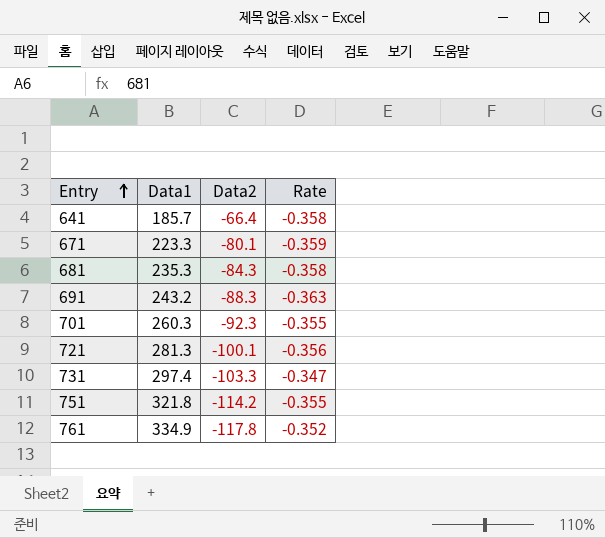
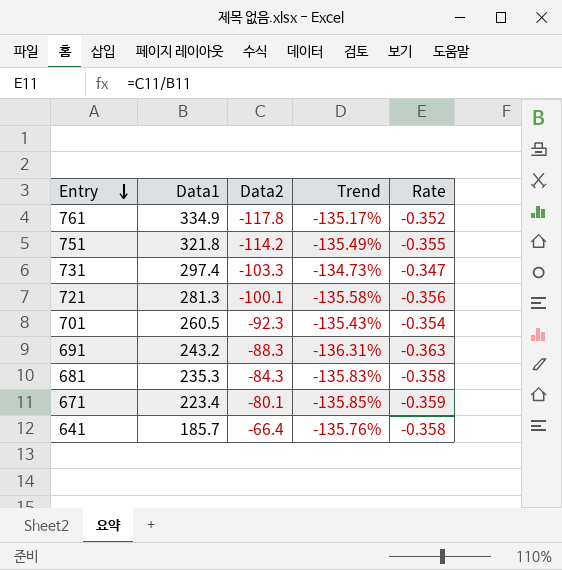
row order: Entry ascending -> Entry descending
column Trend | formula: none -> ([Data2] - [Data1]) / [Data1]
701 | Data1: 260.3 -> 260.5
701 | Rate: -0.355 -> -0.354
671 | Data1: 223.3 -> 223.4

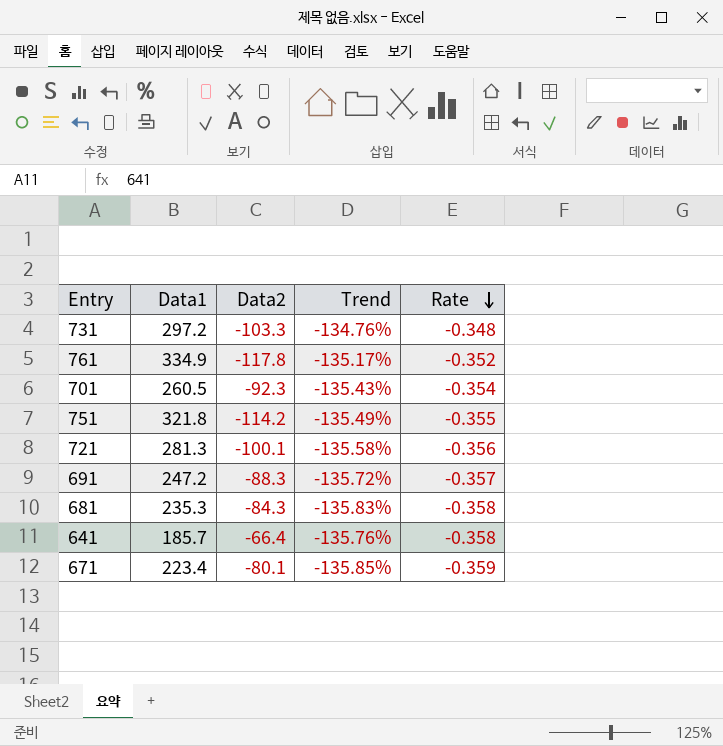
row order: Entry descending -> Rate descending
731 | Data1: 297.4 -> 297.2
731 | Trend: -134.73% -> -134.76%
731 | Rate: -0.347 -> -0.348
691 | Data1: 243.2 -> 247.2
691 | Trend: -136.31% -> -135.72%
691 | Rate: -0.363 -> -0.357

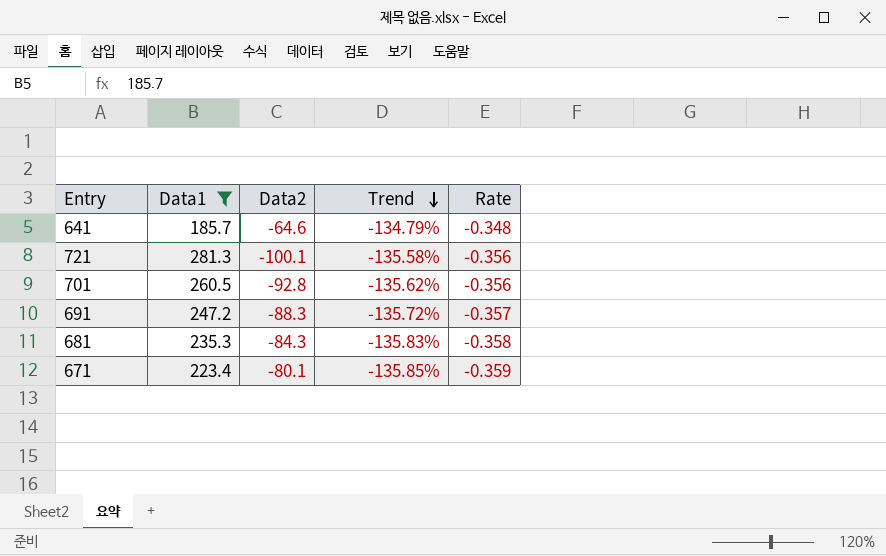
filter: none -> Data1 <= 281.3
row order: Rate descending -> Trend descending
641 | Data2: -66.4 -> -64.6
641 | Trend: -135.76% -> -134.79%
641 | Rate: -0.358 -> -0.348
701 | Data2: -92.3 -> -92.8
701 | Trend: -135.43% -> -135.62%
701 | Rate: -0.354 -> -0.356

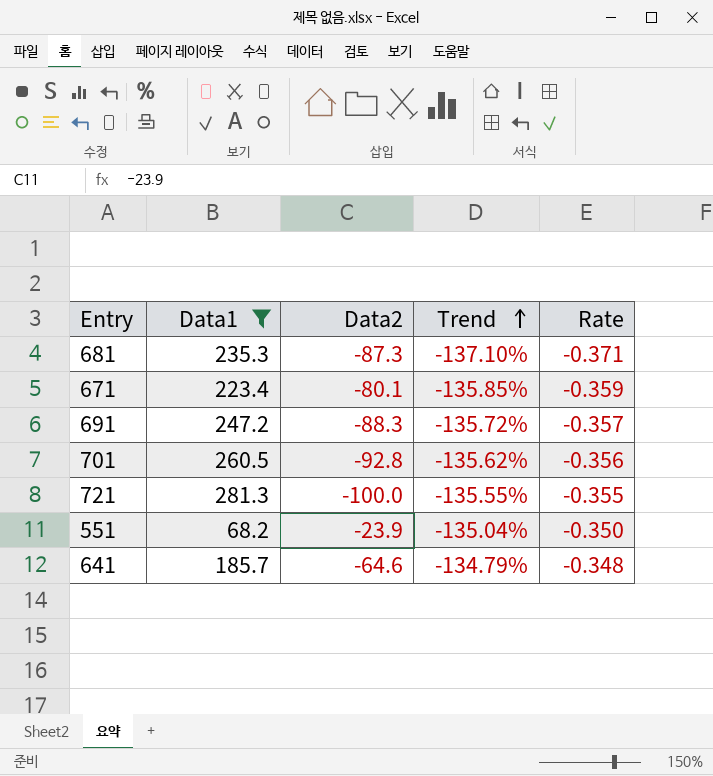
row order: Trend descending -> Trend ascending
681 | Data2: -84.3 -> -87.3
681 | Trend: -135.83% -> -137.10%
681 | Rate: -0.358 -> -0.371
721 | Data2: -100.1 -> -100.0
721 | Trend: -135.58% -> -135.55%
721 | Rate: -0.356 -> -0.355
row 551: none -> 68.2 | -23.9 | -135.04% | -0.350

